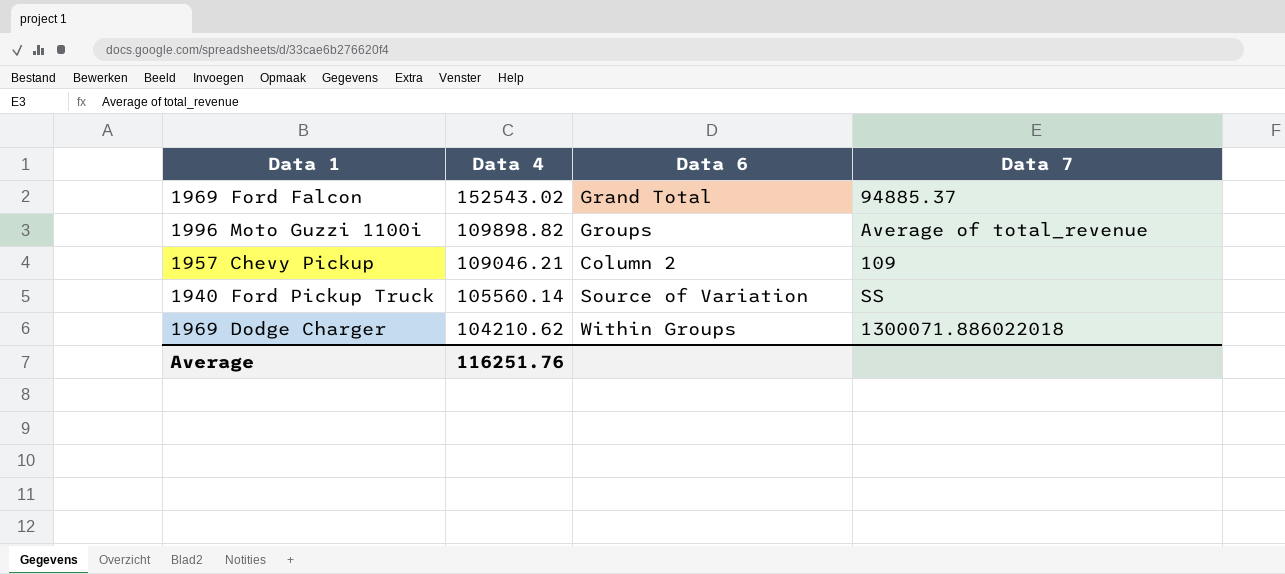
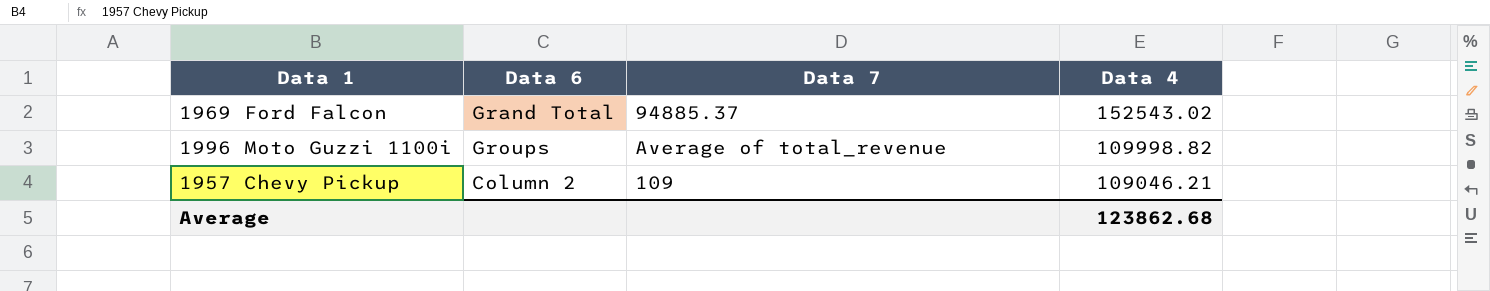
column Data 4 | position: 2 -> 4
row 1940 Ford Pickup Truck: 105560.14 | Source of Variation | SS -> none
row 1969 Dodge Charger: 104210.62 | Within Groups | 1300071.886022018 -> none
1996 Moto Guzzi 1100i | Data 4: 109898.82 -> 109998.82
Average | Data 4: 116251.76 -> 123862.68

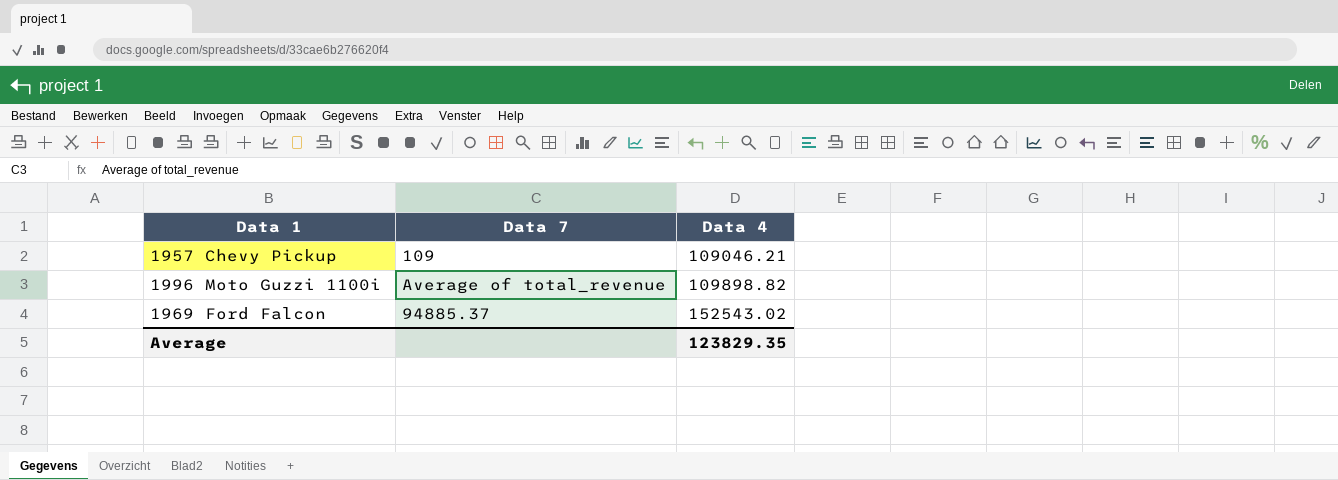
row order: Data 4 descending -> Data 4 ascending
column Data 6 | position: 2 -> none
1996 Moto Guzzi 1100i | Data 4: 109998.82 -> 109898.82
Average | Data 4: 123862.68 -> 123829.35

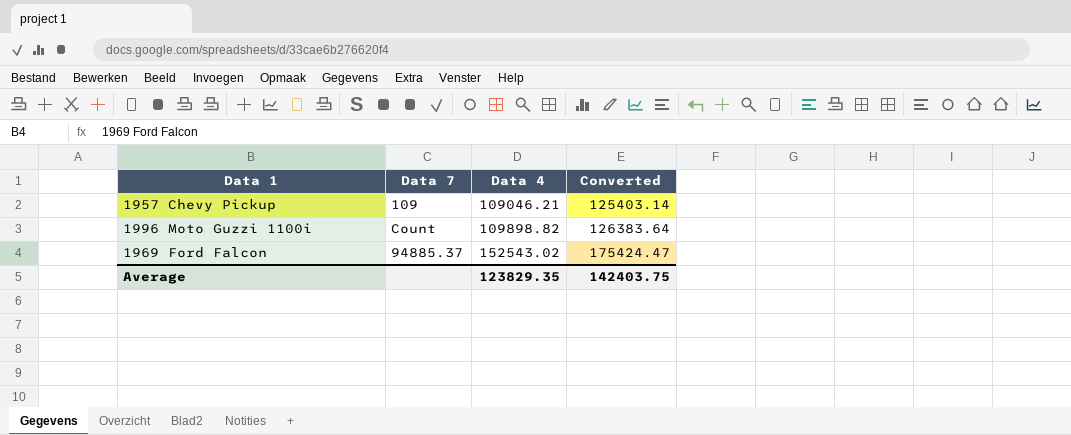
column Converted | formula: none -> [Data 4] * 1.15
1996 Moto Guzzi 1100i | Data 7: Average of total_revenue -> Count

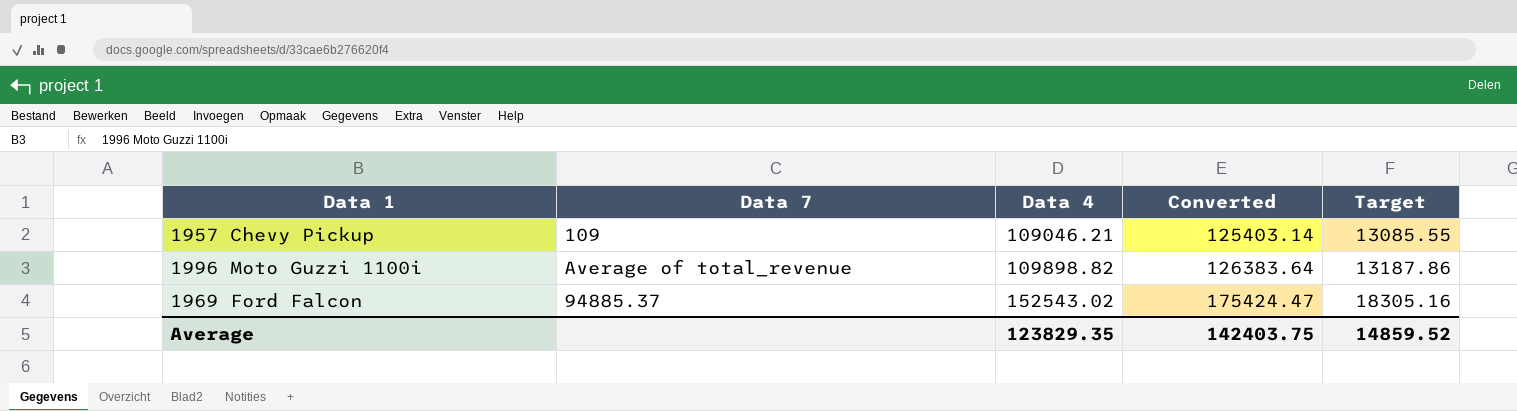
column Target | formula: none -> [Data 4] * 0.12
1996 Moto Guzzi 1100i | Data 7: Count -> Average of total_revenue

